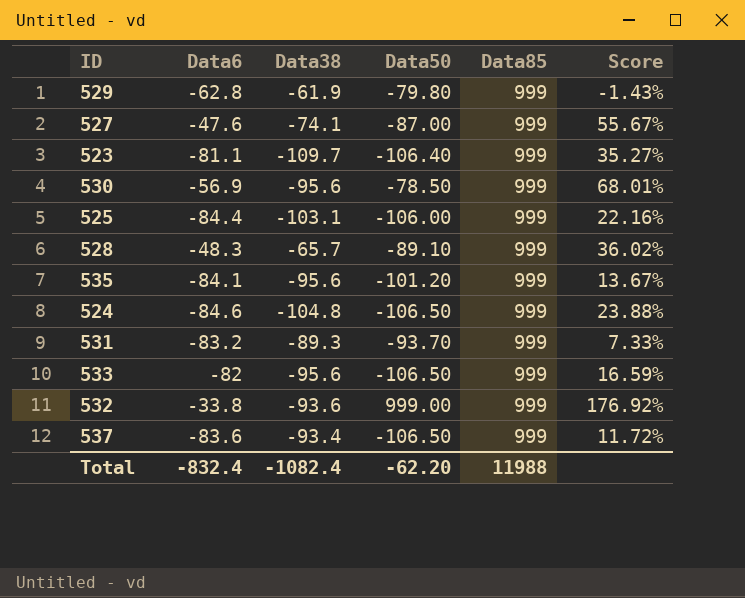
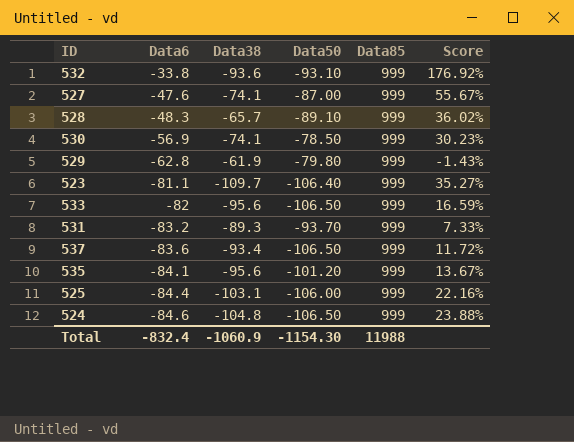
row order: none -> Data6 descending
532 | Data50: 999.00 -> -93.10
530 | Data38: -95.6 -> -74.1
530 | Score: 68.01% -> 30.23%
Total | Data38: -1082.4 -> -1060.9
Total | Data50: -62.20 -> -1154.30

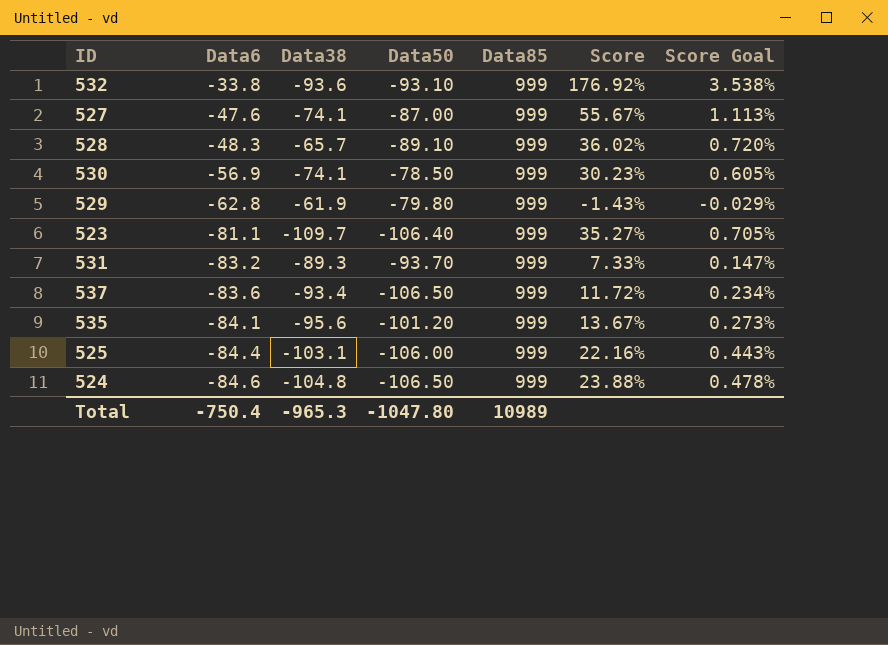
column Score Goal | formula: none -> [Score] * 0.02
row 533: -82 | -95.6 | -106.50 | 999 | 16.59% -> none
Total | Data6: -832.4 -> -750.4
Total | Data38: -1060.9 -> -965.3
Total | Data50: -1154.30 -> -1047.80
Total | Data85: 11988 -> 10989

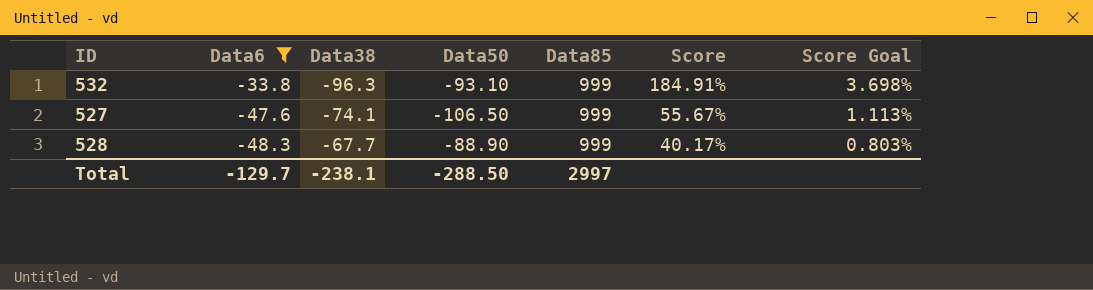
filter: none -> Data6 >= -48.3
532 | Data38: -93.6 -> -96.3
532 | Score: 176.92% -> 184.91%
532 | Score Goal: 3.538% -> 3.698%
527 | Data50: -87.00 -> -106.50
528 | Data38: -65.7 -> -67.7
528 | Data50: -89.10 -> -88.90
528 | Score: 36.02% -> 40.17%
528 | Score Goal: 0.720% -> 0.803%
Total | Data6: -750.4 -> -129.7
Total | Data38: -965.3 -> -238.1
Total | Data50: -1047.80 -> -288.50
Total | Data85: 10989 -> 2997

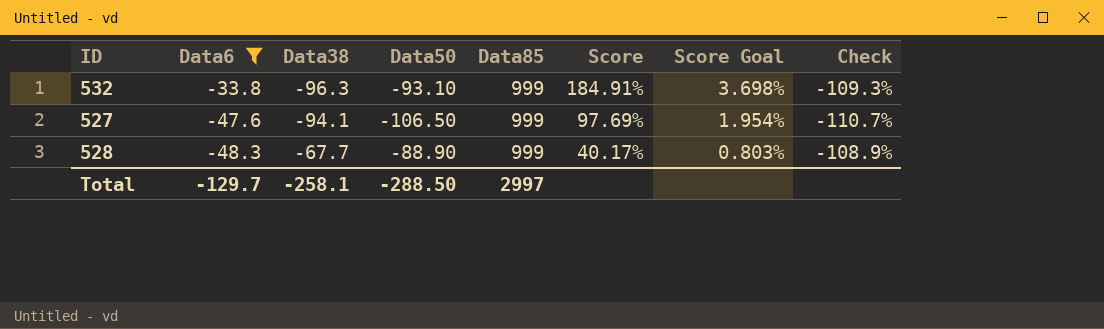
column Check | formula: none -> ([Data50] - [Data85]) / [Data85]
527 | Data38: -74.1 -> -94.1
527 | Score: 55.67% -> 97.69%
527 | Score Goal: 1.113% -> 1.954%
Total | Data38: -238.1 -> -258.1

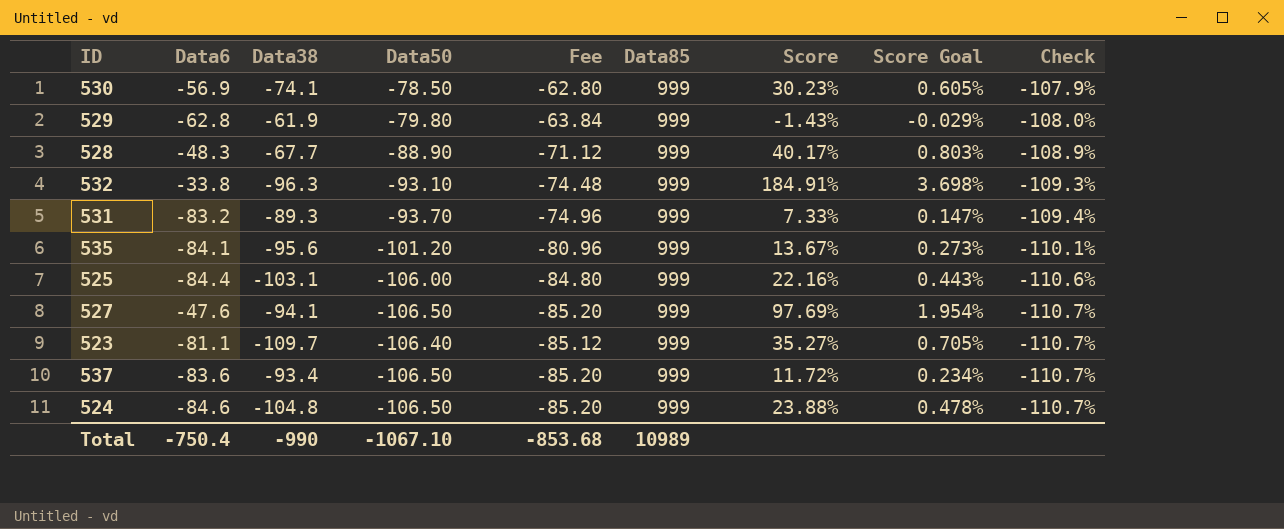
filter: Data6 >= -48.3 -> none
row order: Data6 descending -> Check descending
column Fee | formula: none -> [Data50] * 0.8
Total | Data6: -129.7 -> -750.4
Total | Data38: -258.1 -> -990
Total | Data50: -288.50 -> -1067.10
Total | Data85: 2997 -> 10989

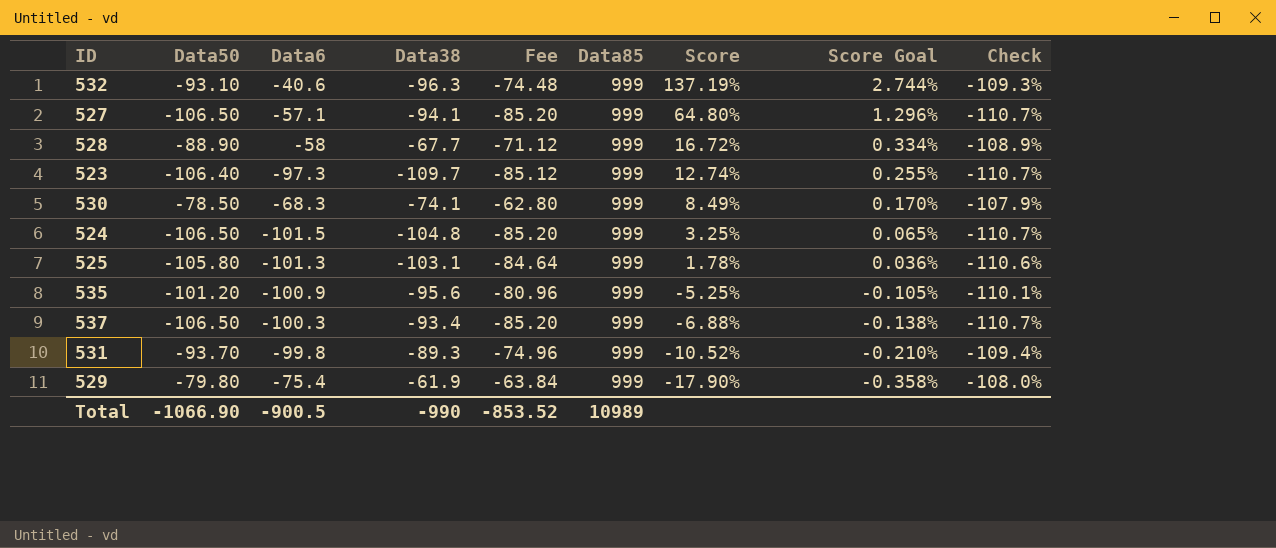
row order: Check descending -> Score descending
column Data50 | position: 4 -> 2
532 | Data6: -33.8 -> -40.6
532 | Score: 184.91% -> 137.19%
532 | Score Goal: 3.698% -> 2.744%
527 | Data6: -47.6 -> -57.1
527 | Score: 97.69% -> 64.80%
527 | Score Goal: 1.954% -> 1.296%
528 | Data6: -48.3 -> -58
528 | Score: 40.17% -> 16.72%
528 | Score Goal: 0.803% -> 0.334%
523 | Data6: -81.1 -> -97.3
523 | Score: 35.27% -> 12.74%
523 | Score Goal: 0.705% -> 0.255%
530 | Data6: -56.9 -> -68.3
530 | Score: 30.23% -> 8.49%
530 | Score Goal: 0.605% -> 0.170%
524 | Data6: -84.6 -> -101.5
524 | Score: 23.88% -> 3.25%
524 | Score Goal: 0.478% -> 0.065%
525 | Data50: -106.00 -> -105.80
525 | Data6: -84.4 -> -101.3
525 | Fee: -84.80 -> -84.64
525 | Score: 22.16% -> 1.78%
525 | Score Goal: 0.443% -> 0.036%
535 | Data6: -84.1 -> -100.9
535 | Score: 13.67% -> -5.25%
535 | Score Goal: 0.273% -> -0.105%
537 | Data6: -83.6 -> -100.3
537 | Score: 11.72% -> -6.88%
537 | Score Goal: 0.234% -> -0.138%
531 | Data6: -83.2 -> -99.8
531 | Score: 7.33% -> -10.52%
531 | Score Goal: 0.147% -> -0.210%
529 | Data6: -62.8 -> -75.4
529 | Score: -1.43% -> -17.90%
529 | Score Goal: -0.029% -> -0.358%
Total | Data50: -1067.10 -> -1066.90
Total | Data6: -750.4 -> -900.5
Total | Fee: -853.68 -> -853.52

